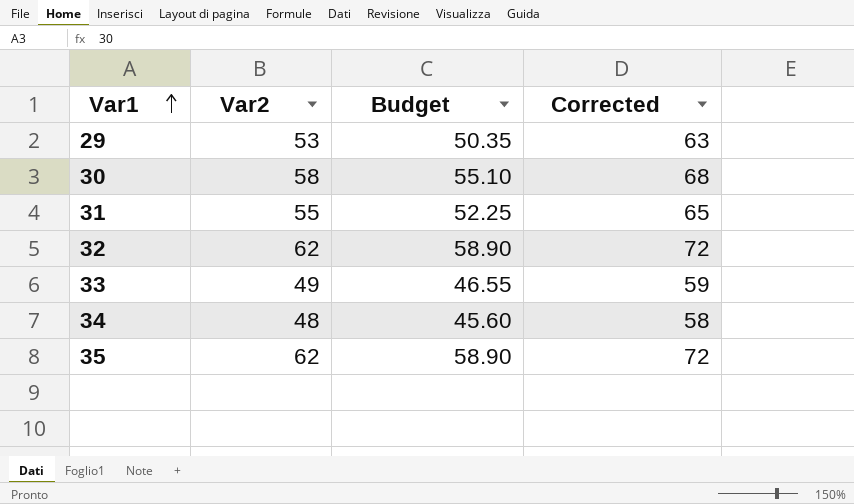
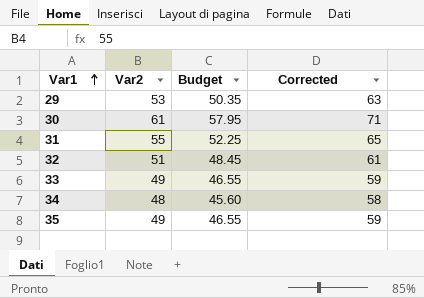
30 | Var2: 58 -> 61
30 | Budget: 55.10 -> 57.95
30 | Corrected: 68 -> 71
32 | Var2: 62 -> 51
32 | Budget: 58.90 -> 48.45
32 | Corrected: 72 -> 61
35 | Var2: 62 -> 49
35 | Budget: 58.90 -> 46.55
35 | Corrected: 72 -> 59

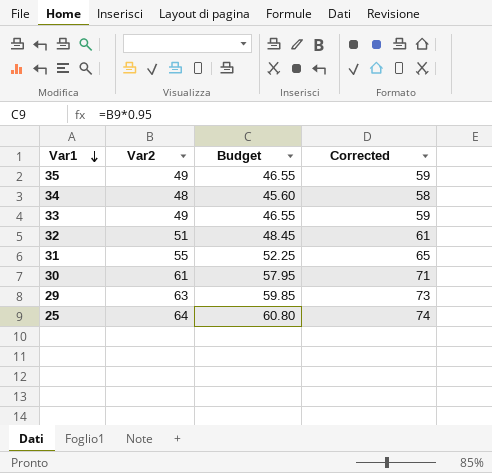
row order: Var1 ascending -> Var1 descending
29 | Var2: 53 -> 63
29 | Budget: 50.35 -> 59.85
29 | Corrected: 63 -> 73
row 25: none -> 64 | 60.80 | 74

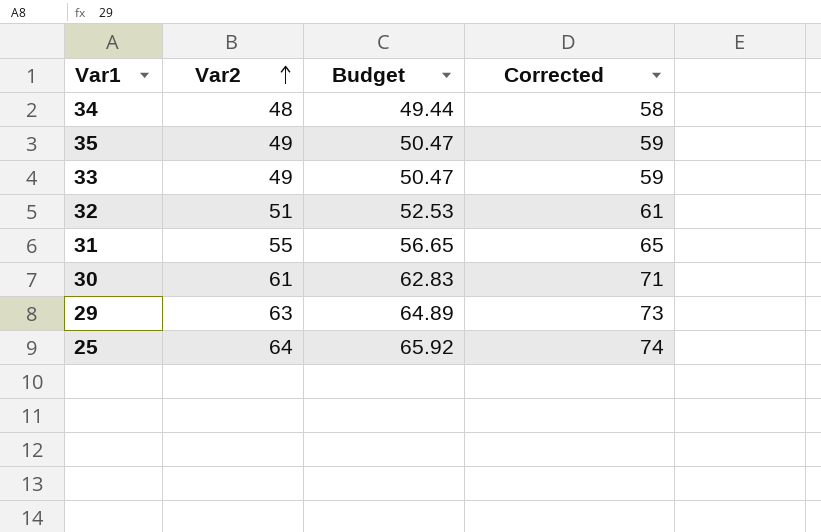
row order: Var1 descending -> Var2 ascending
column Budget | formula: [Var2] * 0.95 -> [Var2] * 1.03

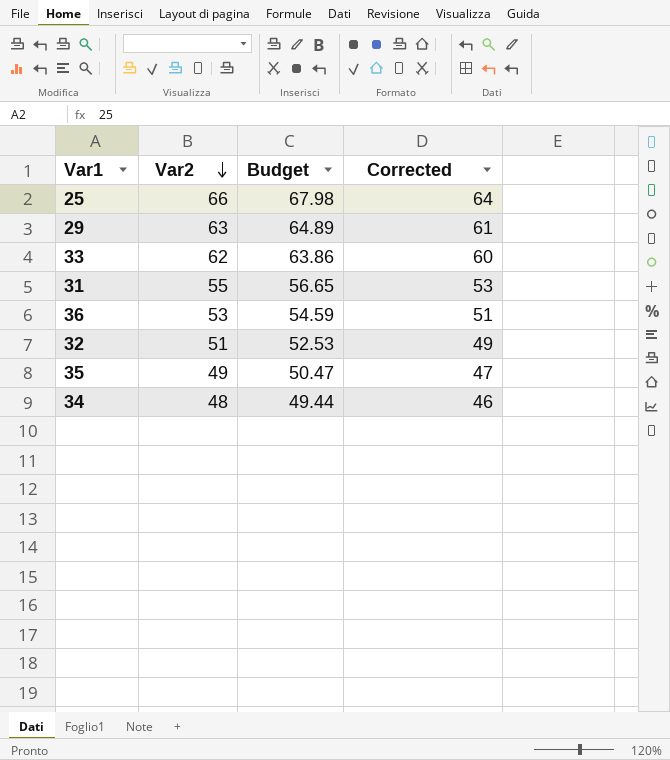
row order: Var2 ascending -> Var2 descending
column Corrected | formula: [Var2] + 10 -> [Var2] - 2
row 30: 61 | 62.83 | 71 -> none
25 | Var2: 64 -> 66
25 | Budget: 65.92 -> 67.98
33 | Var2: 49 -> 62
33 | Budget: 50.47 -> 63.86
row 36: none -> 53 | 54.59 | 51

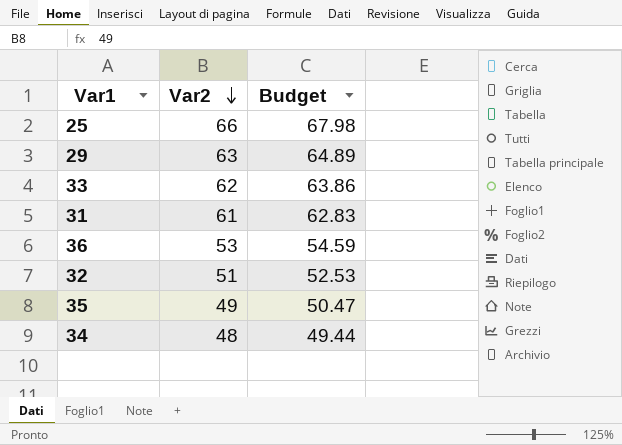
column Corrected | formula: [Var2] - 2 -> none
31 | Var2: 55 -> 61
31 | Budget: 56.65 -> 62.83

